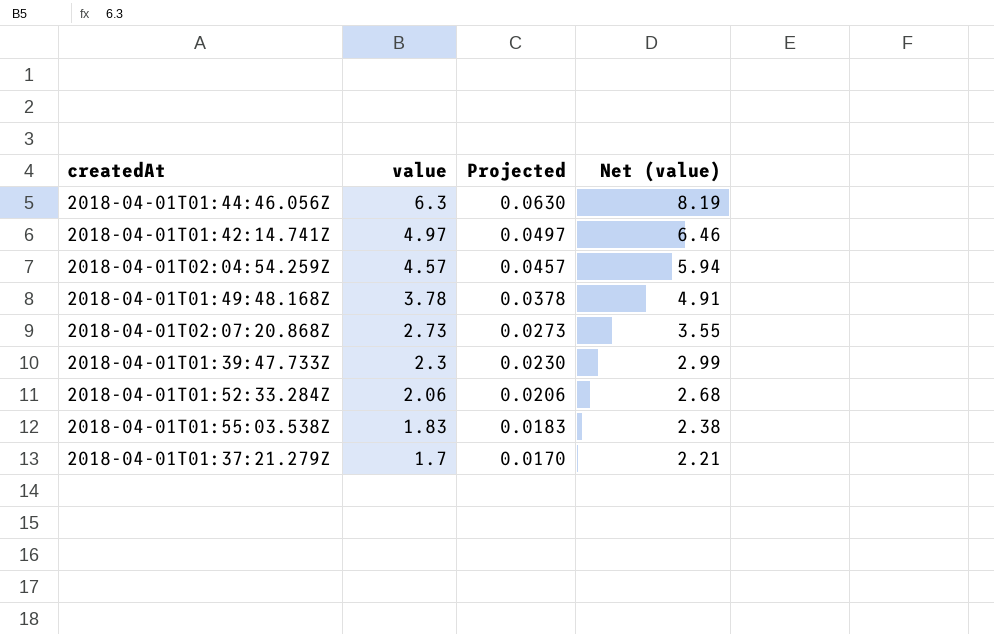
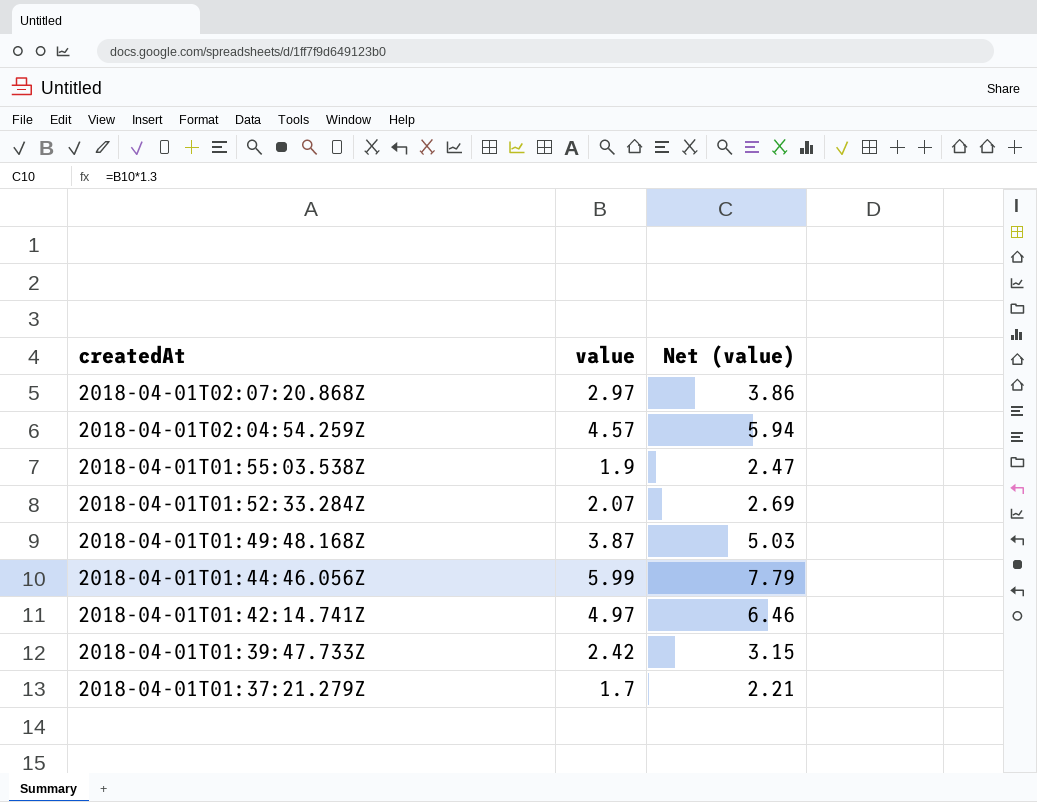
row order: value descending -> createdAt descending
column Projected | formula: [value] * 0.01 -> none
2018-04-01T02:07:20.868Z | value: 2.73 -> 2.97
2018-04-01T02:07:20.868Z | Net (value): 3.55 -> 3.86
2018-04-01T01:55:03.538Z | value: 1.83 -> 1.9
2018-04-01T01:55:03.538Z | Net (value): 2.38 -> 2.47
2018-04-01T01:52:33.284Z | value: 2.06 -> 2.07
2018-04-01T01:52:33.284Z | Net (value): 2.68 -> 2.69
2018-04-01T01:49:48.168Z | value: 3.78 -> 3.87
2018-04-01T01:49:48.168Z | Net (value): 4.91 -> 5.03
2018-04-01T01:44:46.056Z | value: 6.3 -> 5.99
2018-04-01T01:44:46.056Z | Net (value): 8.19 -> 7.79
2018-04-01T01:39:47.733Z | value: 2.3 -> 2.42
2018-04-01T01:39:47.733Z | Net (value): 2.99 -> 3.15

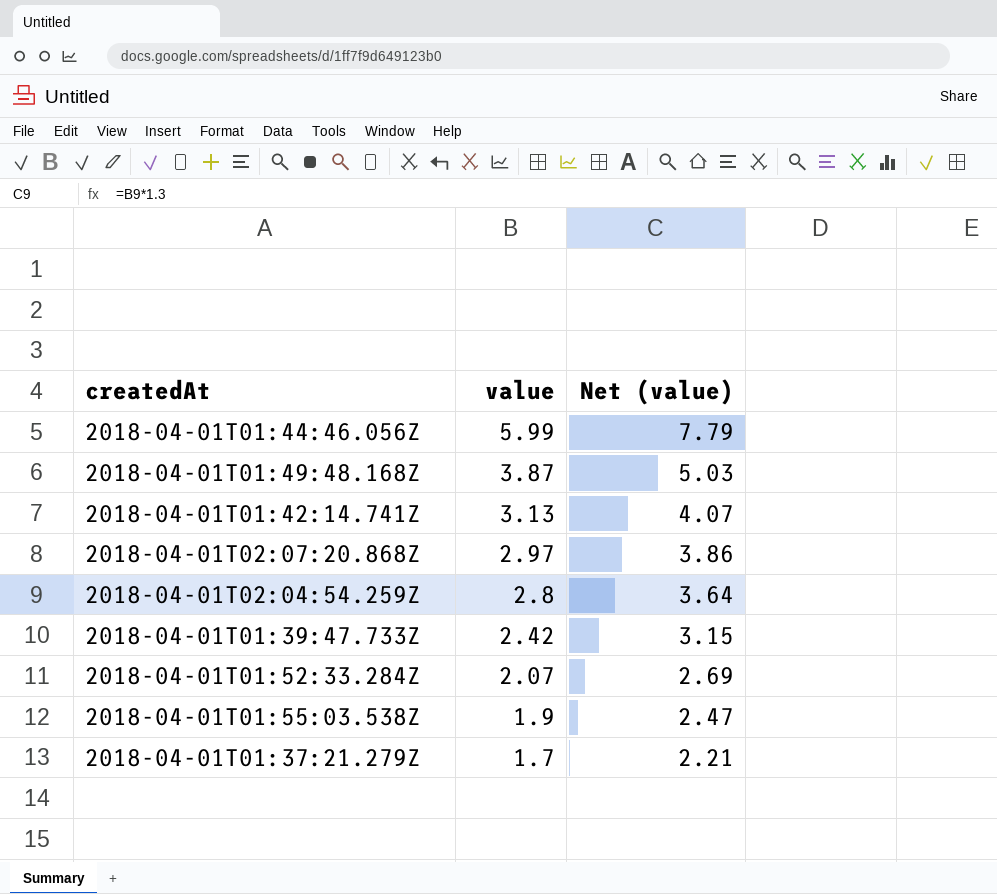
row order: createdAt descending -> value descending
2018-04-01T01:42:14.741Z | value: 4.97 -> 3.13
2018-04-01T01:42:14.741Z | Net (value): 6.46 -> 4.07
2018-04-01T02:04:54.259Z | value: 4.57 -> 2.8
2018-04-01T02:04:54.259Z | Net (value): 5.94 -> 3.64

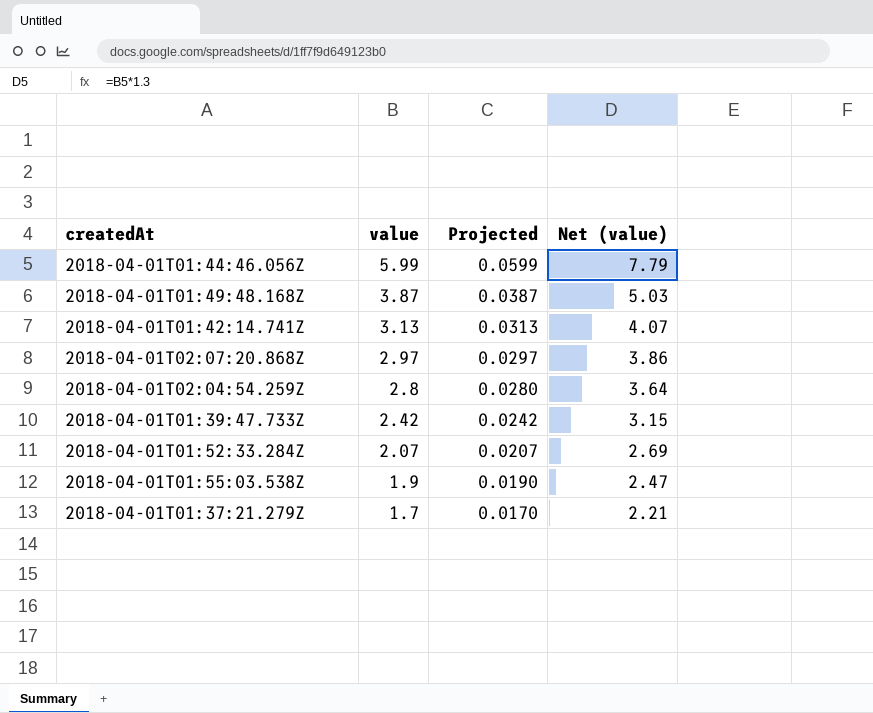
column Projected | formula: none -> [value] * 0.01

